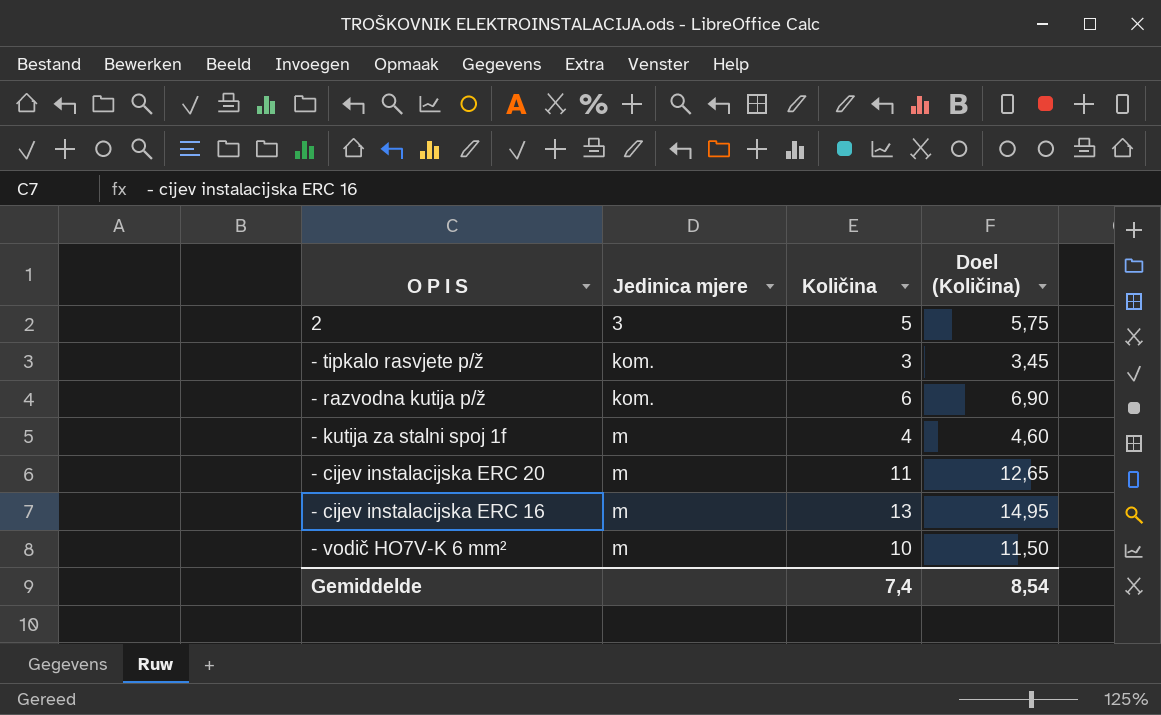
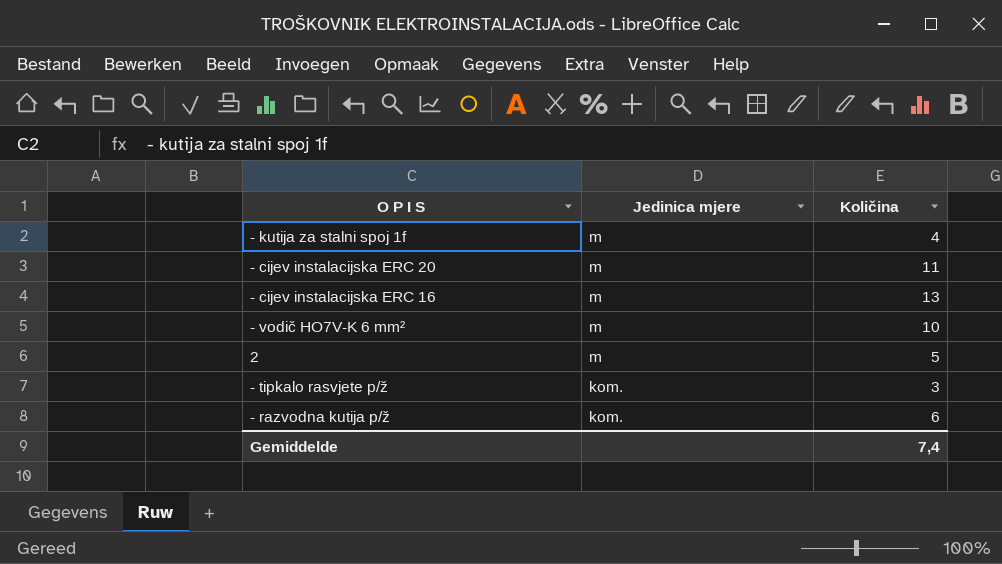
row order: Jedinica mjere ascending -> Jedinica mjere descending
column Doel (Količina) | formula: [Količina] * 1,15 -> none
2 | Jedinica mjere: 3 -> m

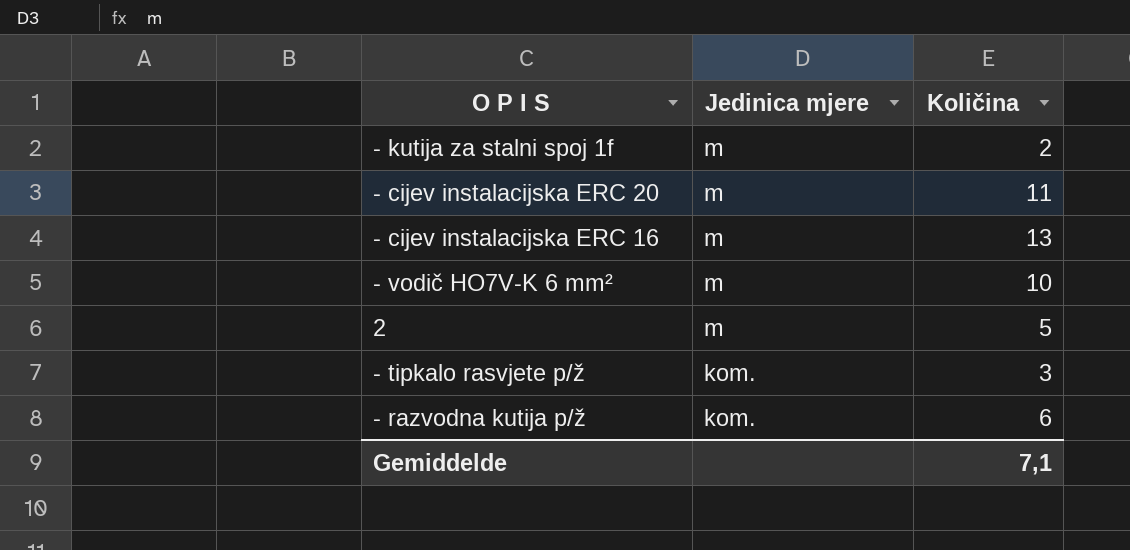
- kutija za stalni spoj 1f | Količina: 4 -> 2
Gemiddelde | Količina: 7,4 -> 7,1

